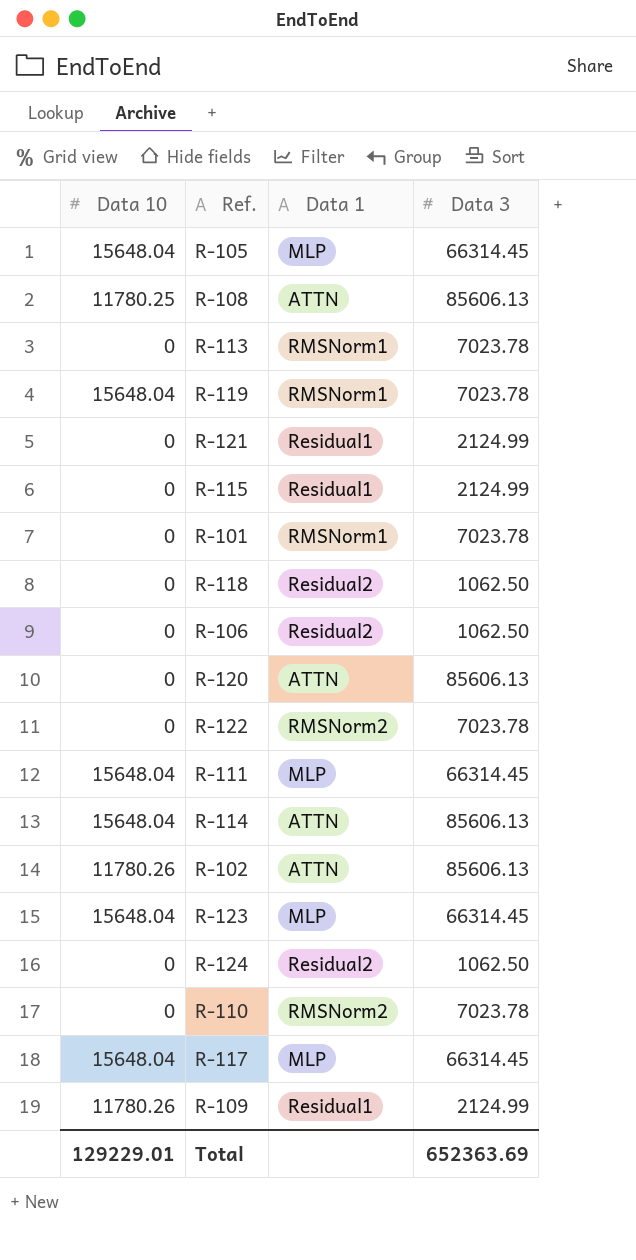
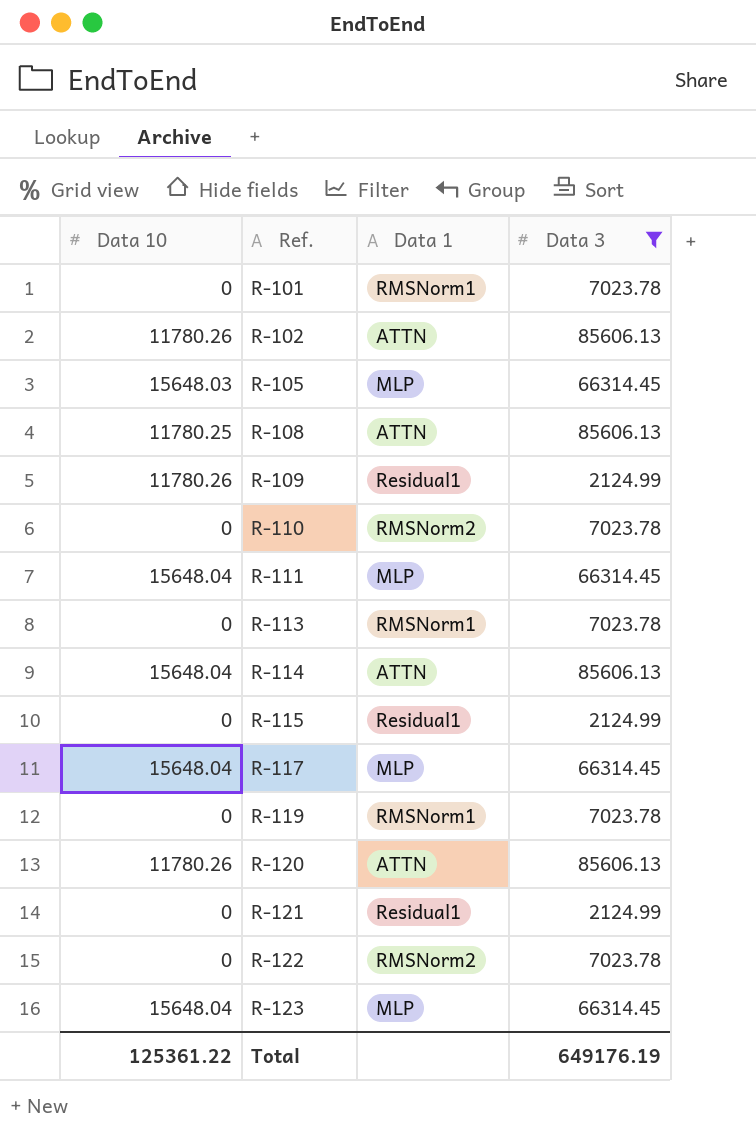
filter: none -> Data 3 != 1062.50
row order: none -> Ref. ascending
R-105 | Data 10: 15648.04 -> 15648.03
R-119 | Data 10: 15648.04 -> 0
R-120 | Data 10: 0 -> 11780.26
Total | Data 10: 129229.01 -> 125361.22
Total | Data 3: 652363.69 -> 649176.19

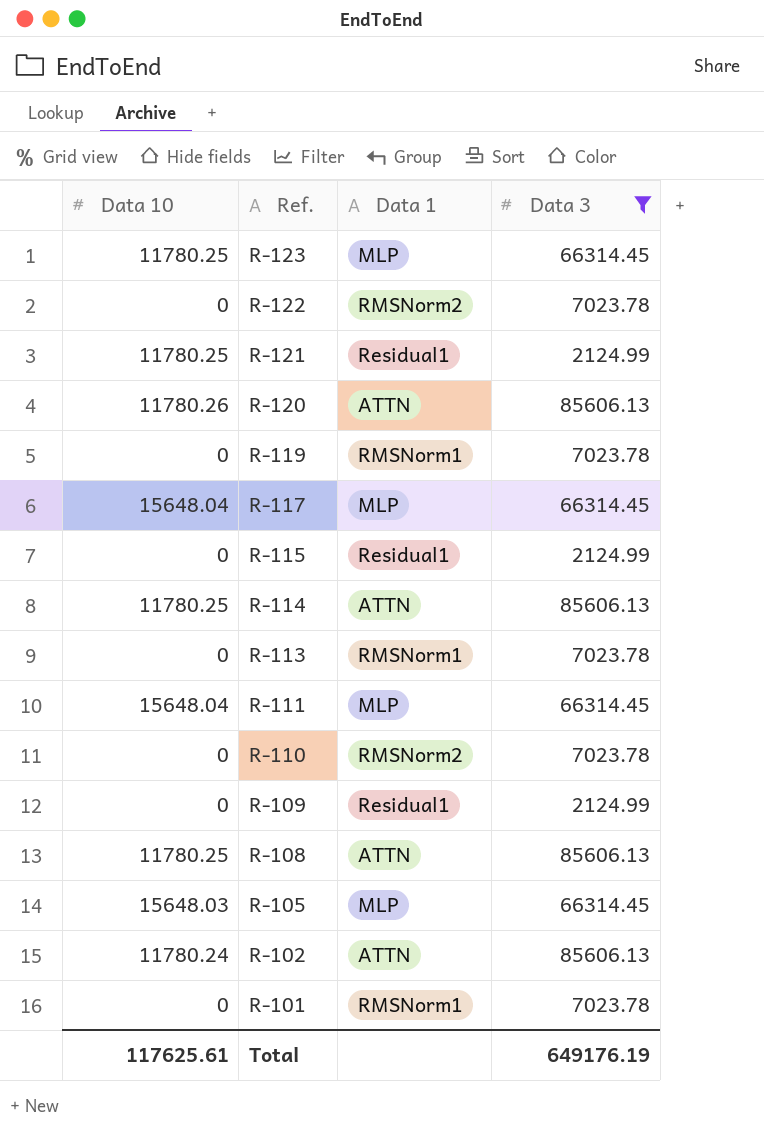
row order: Ref. ascending -> Ref. descending
R-123 | Data 10: 15648.04 -> 11780.25
R-121 | Data 10: 0 -> 11780.25
R-114 | Data 10: 15648.04 -> 11780.25
R-109 | Data 10: 11780.26 -> 0
R-102 | Data 10: 11780.26 -> 11780.24
Total | Data 10: 125361.22 -> 117625.61

